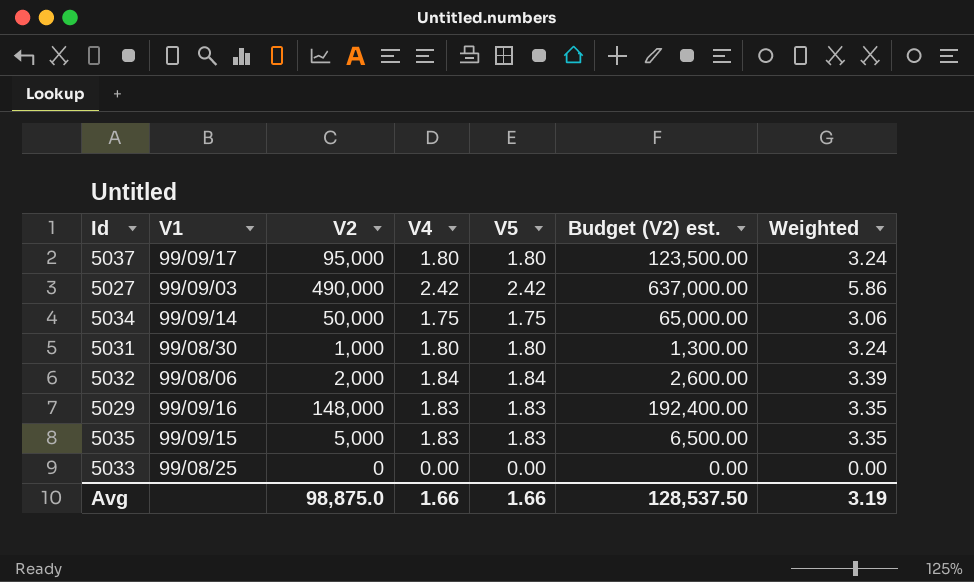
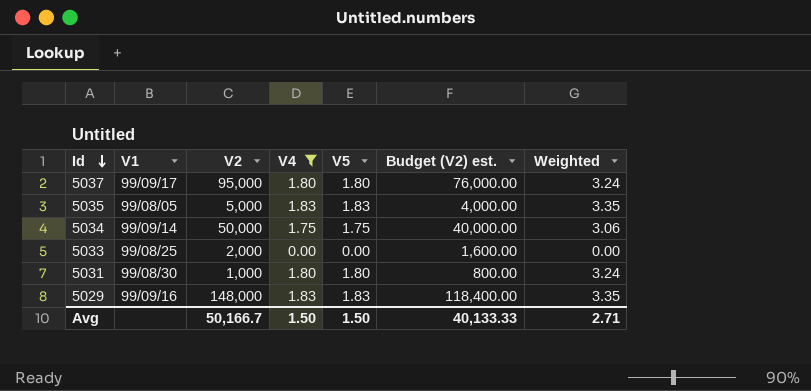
filter: none -> V4 <= 1.83
row order: none -> Id descending
column Budget (V2) est. | formula: [V2] * 1.3 -> [V2] * 0.8
5035 | V1: 99/09/15 -> 99/08/05
5033 | V2: 0 -> 2,000
Avg | V2: 98,875.0 -> 50,166.7
Avg | V4: 1.66 -> 1.50
Avg | V5: 1.66 -> 1.50
Avg | Budget (V2) est.: 128,537.50 -> 40,133.33
Avg | Weighted: 3.19 -> 2.71

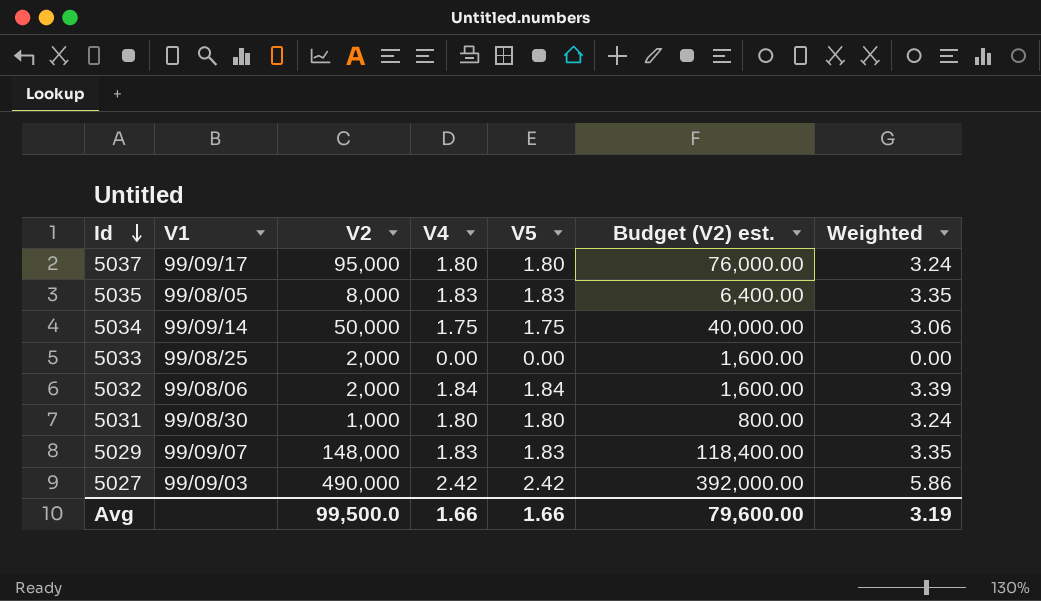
filter: V4 <= 1.83 -> none
5035 | V2: 5,000 -> 8,000
5035 | Budget (V2) est.: 4,000.00 -> 6,400.00
5029 | V1: 99/09/16 -> 99/09/07
Avg | V2: 50,166.7 -> 99,500.0
Avg | V4: 1.50 -> 1.66
Avg | V5: 1.50 -> 1.66
Avg | Budget (V2) est.: 40,133.33 -> 79,600.00
Avg | Weighted: 2.71 -> 3.19

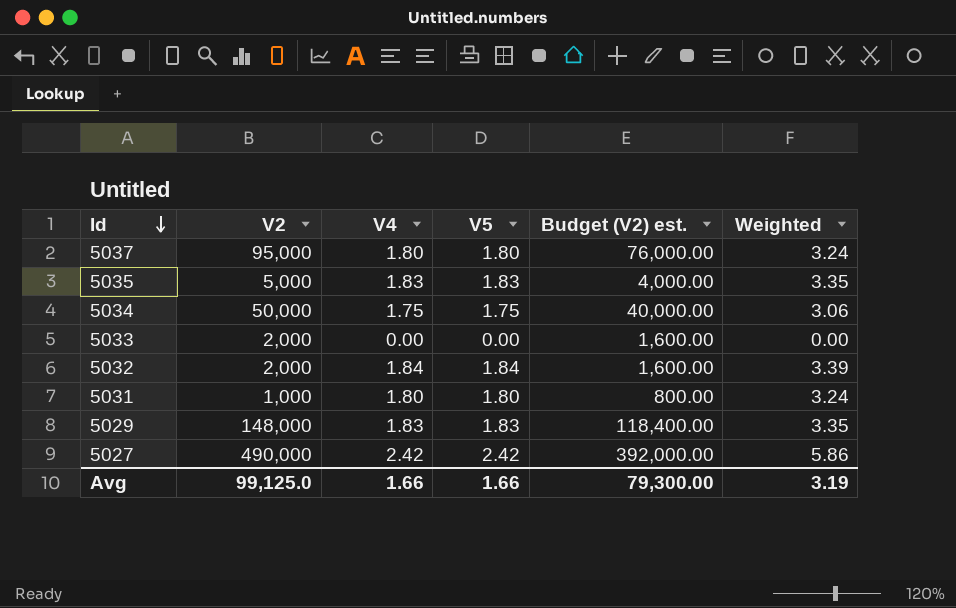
column V1 | position: 2 -> none
5035 | V2: 8,000 -> 5,000
5035 | Budget (V2) est.: 6,400.00 -> 4,000.00
Avg | V2: 99,500.0 -> 99,125.0
Avg | Budget (V2) est.: 79,600.00 -> 79,300.00

